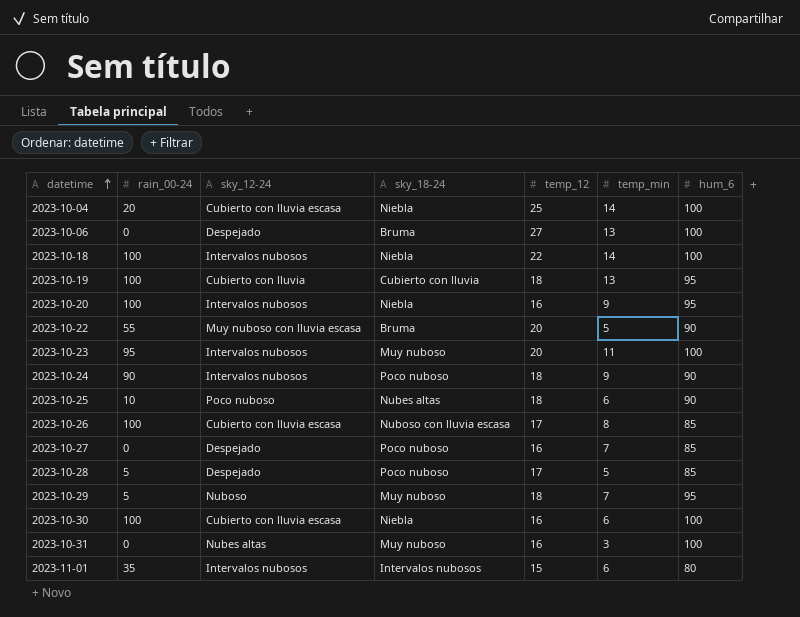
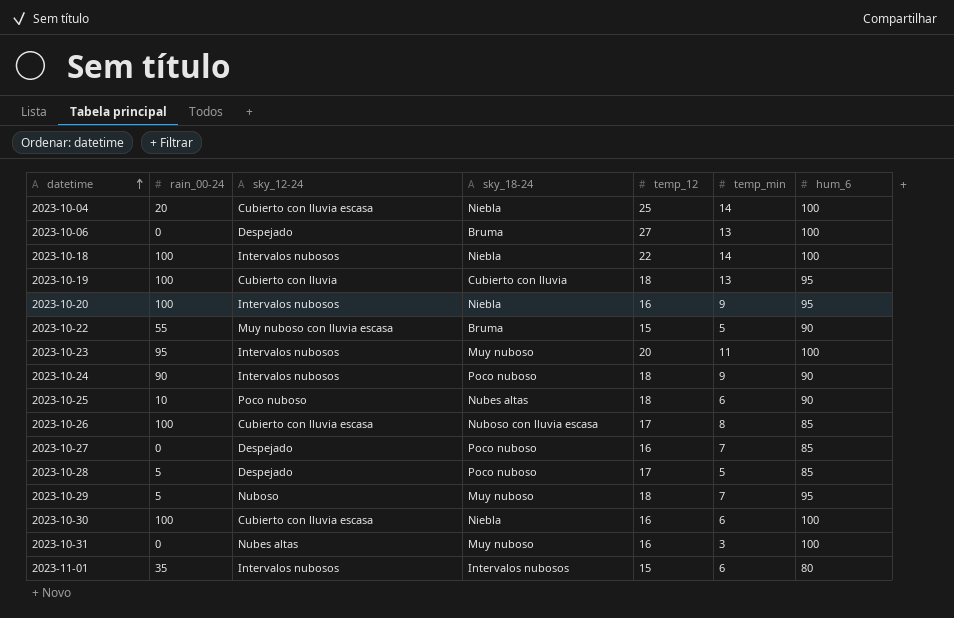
2023-10-22 | temp_12: 20 -> 15

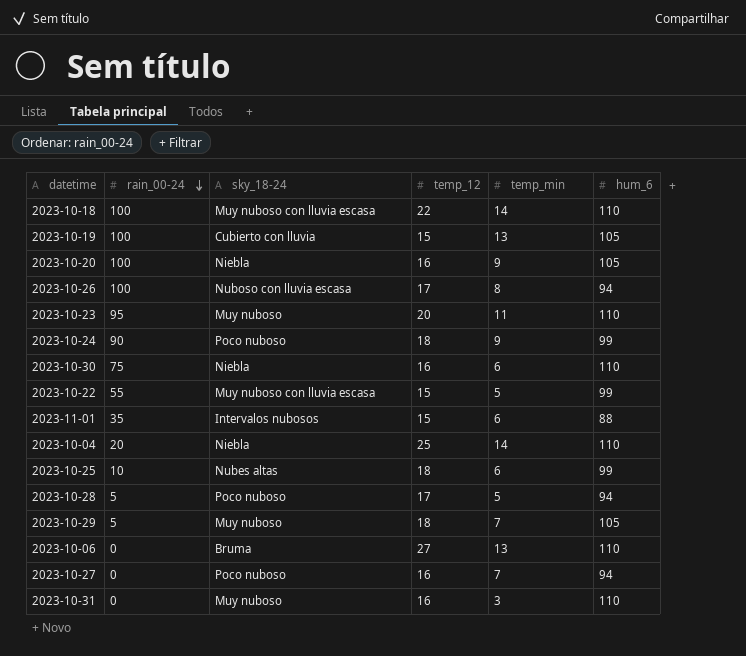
row order: datetime ascending -> rain_00-24 descending
column sky_12-24 | position: 3 -> none
2023-10-18 | sky_18-24: Niebla -> Muy nuboso con lluvia escasa
2023-10-18 | hum_6: 100 -> 110
2023-10-19 | temp_12: 18 -> 15
2023-10-19 | hum_6: 95 -> 105
2023-10-20 | hum_6: 95 -> 105
2023-10-26 | hum_6: 85 -> 94
2023-10-23 | hum_6: 100 -> 110
2023-10-24 | hum_6: 90 -> 99
2023-10-30 | rain_00-24: 100 -> 75
2023-10-30 | hum_6: 100 -> 110
2023-10-22 | sky_18-24: Bruma -> Muy nuboso con lluvia escasa
2023-10-22 | hum_6: 90 -> 99
2023-11-01 | hum_6: 80 -> 88
2023-10-04 | hum_6: 100 -> 110
2023-10-25 | hum_6: 90 -> 99
2023-10-28 | hum_6: 85 -> 94
2023-10-29 | hum_6: 95 -> 105
2023-10-06 | hum_6: 100 -> 110
2023-10-27 | hum_6: 85 -> 94
2023-10-31 | hum_6: 100 -> 110

